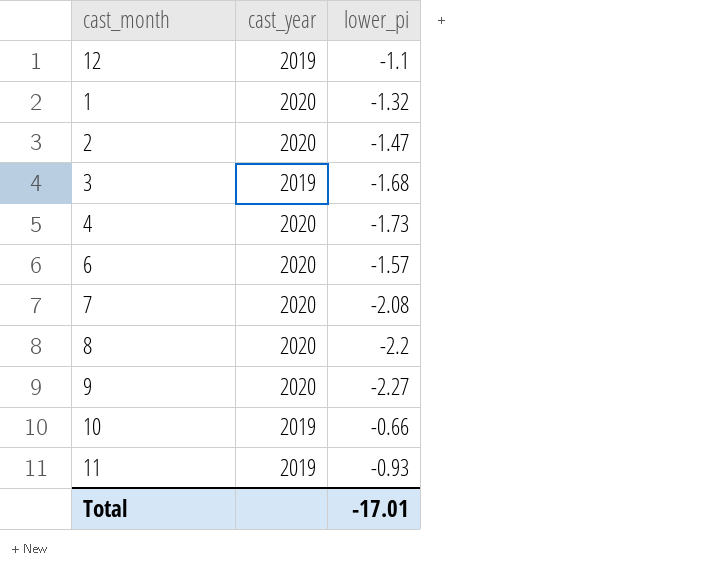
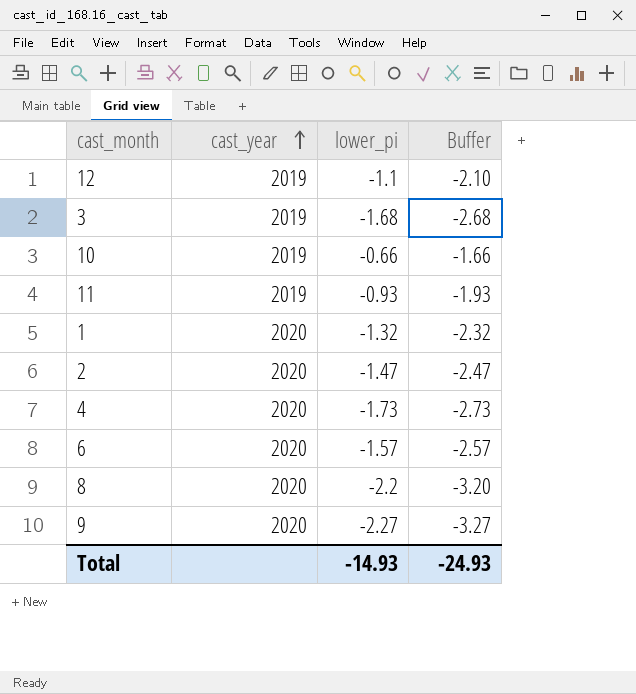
row order: none -> cast_year ascending
column Buffer | formula: none -> [lower_pi] - 1
row 7: 2020 | -2.08 -> none
Total | lower_pi: -17.01 -> -14.93

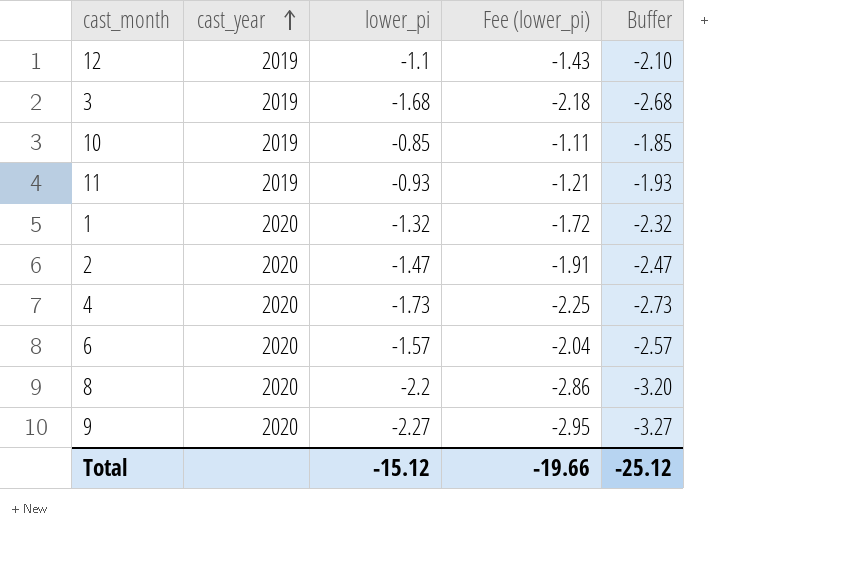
column Fee (lower_pi) | formula: none -> [lower_pi] * 1.3
10 | lower_pi: -0.66 -> -0.85
10 | Buffer: -1.66 -> -1.85
Total | lower_pi: -14.93 -> -15.12
Total | Buffer: -24.93 -> -25.12

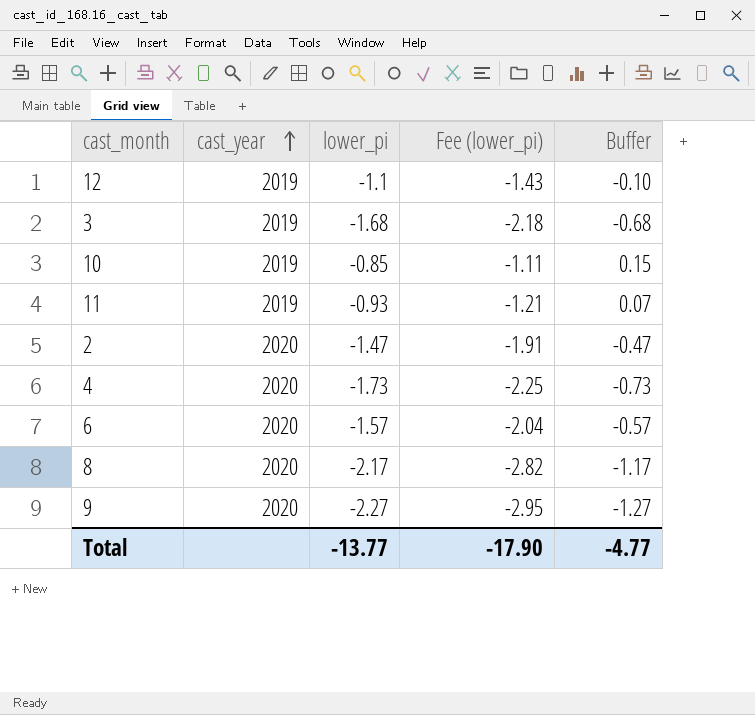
column Buffer | formula: [lower_pi] - 1 -> [lower_pi] + 1
row 1: 2020 | -1.32 | -1.72 | -2.32 -> none
8 | lower_pi: -2.2 -> -2.17
8 | Fee (lower_pi): -2.86 -> -2.82
Total | lower_pi: -15.12 -> -13.77
Total | Fee (lower_pi): -19.66 -> -17.90
Total | Buffer: -25.12 -> -4.77

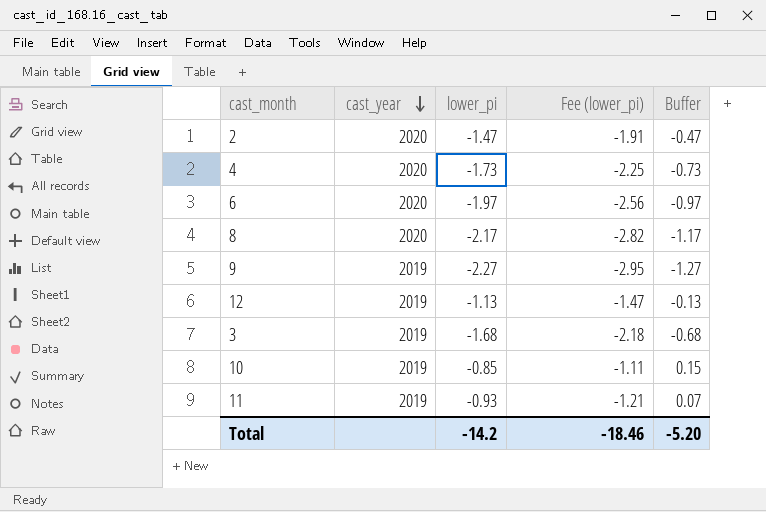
row order: cast_year ascending -> cast_year descending
6 | lower_pi: -1.57 -> -1.97
6 | Fee (lower_pi): -2.04 -> -2.56
6 | Buffer: -0.57 -> -0.97
9 | cast_year: 2020 -> 2019
12 | lower_pi: -1.1 -> -1.13
12 | Fee (lower_pi): -1.43 -> -1.47
12 | Buffer: -0.10 -> -0.13
Total | lower_pi: -13.77 -> -14.2
Total | Fee (lower_pi): -17.90 -> -18.46
Total | Buffer: -4.77 -> -5.20

